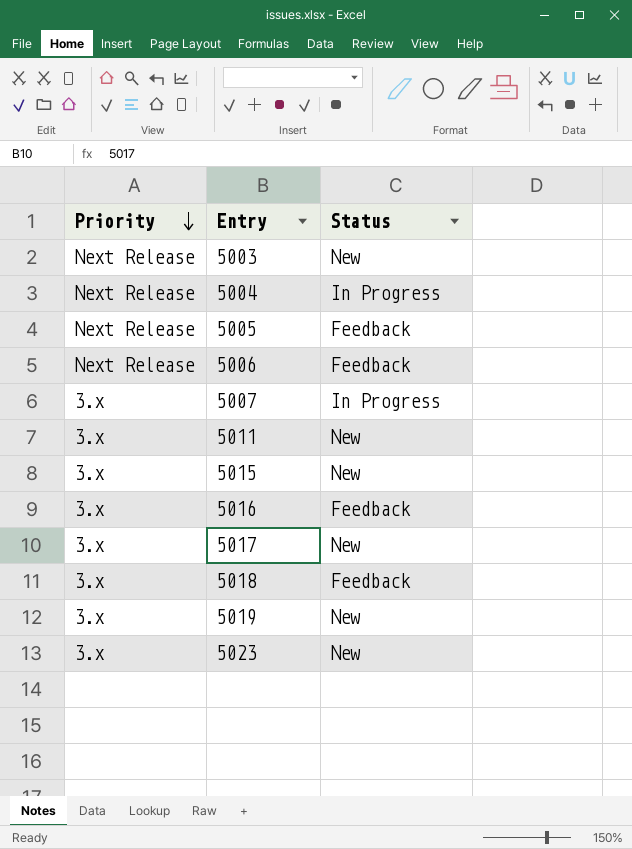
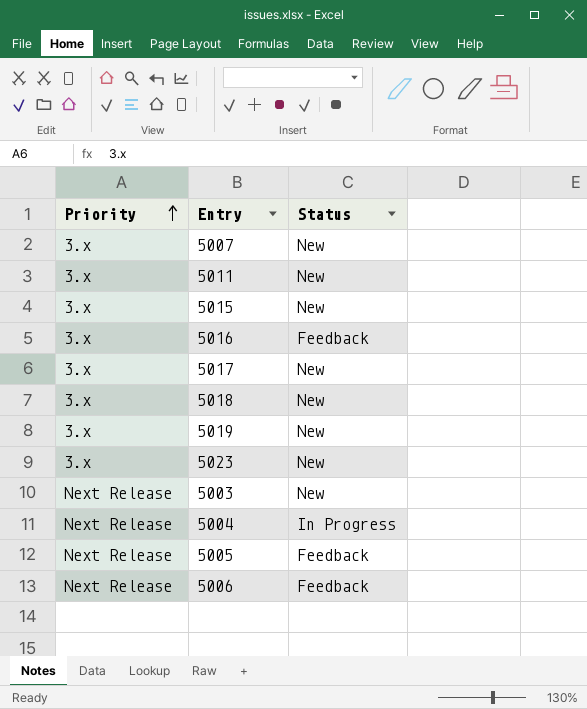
row order: Priority descending -> Priority ascending
5007 | Status: In Progress -> New
5018 | Status: Feedback -> New

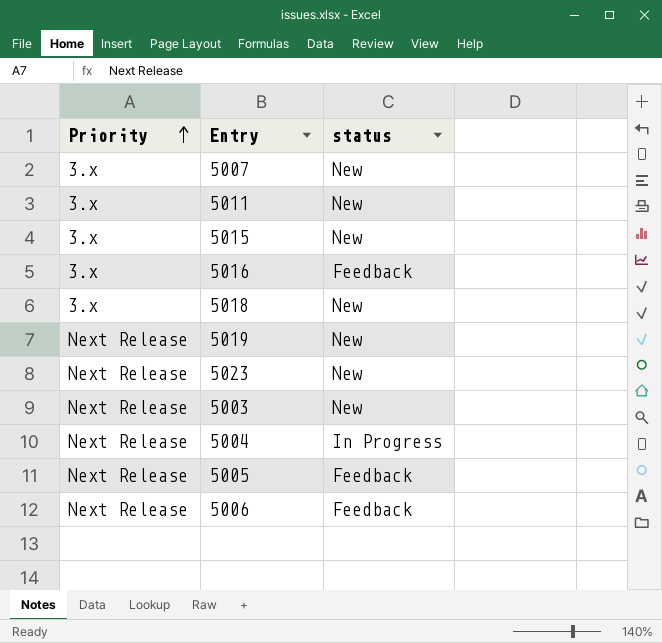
column name: Status -> status
row 5017: 3.x | New -> none
5019 | Priority: 3.x -> Next Release
5023 | Priority: 3.x -> Next Release

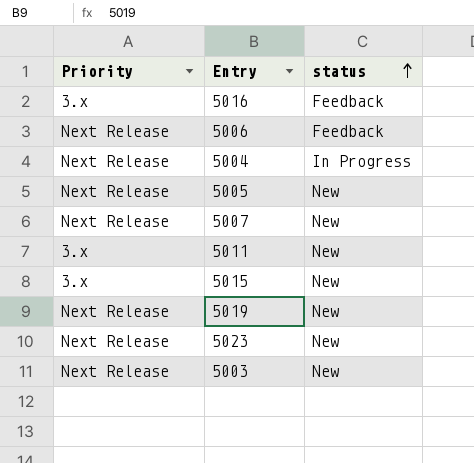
row order: Priority ascending -> status ascending
row 5018: 3.x | New -> none
5005 | status: Feedback -> New
5007 | Priority: 3.x -> Next Release

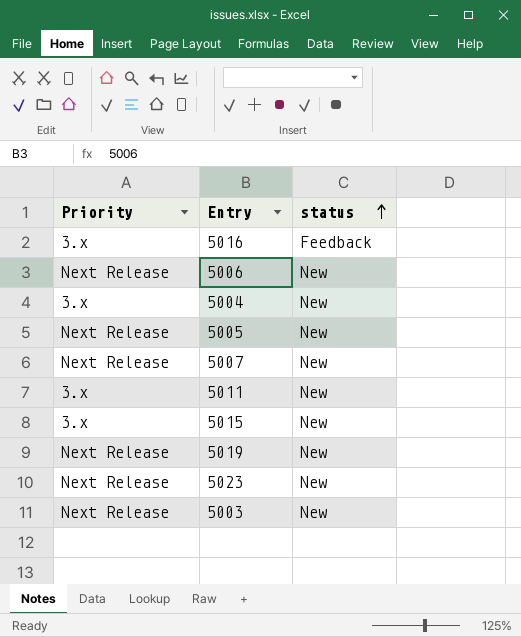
5006 | status: Feedback -> New
5004 | Priority: Next Release -> 3.x
5004 | status: In Progress -> New

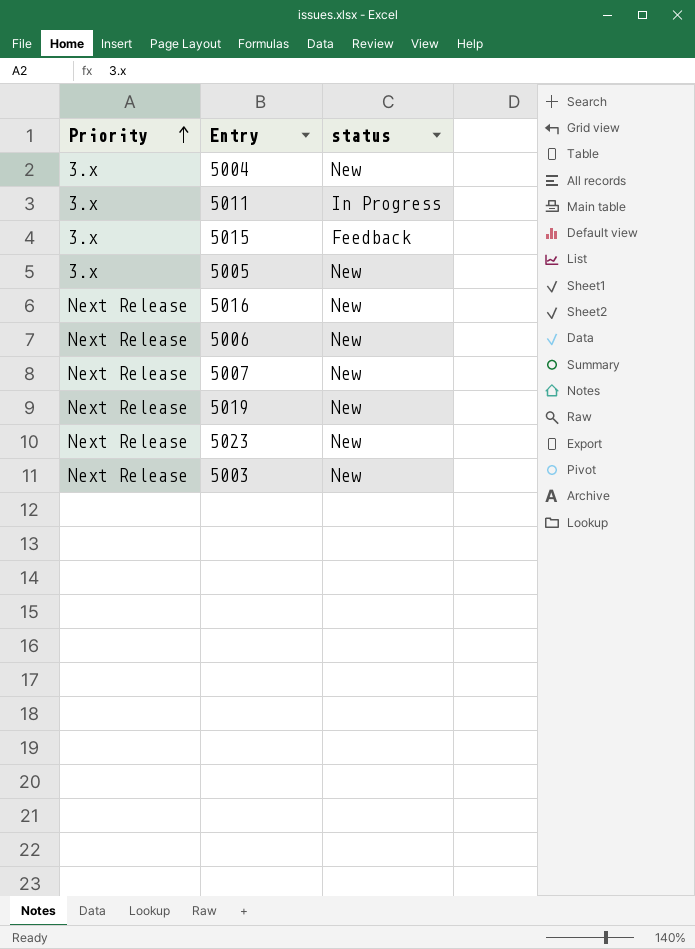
row order: status ascending -> Priority ascending
5011 | status: New -> In Progress
5015 | status: New -> Feedback
5005 | Priority: Next Release -> 3.x
5016 | Priority: 3.x -> Next Release
5016 | status: Feedback -> New

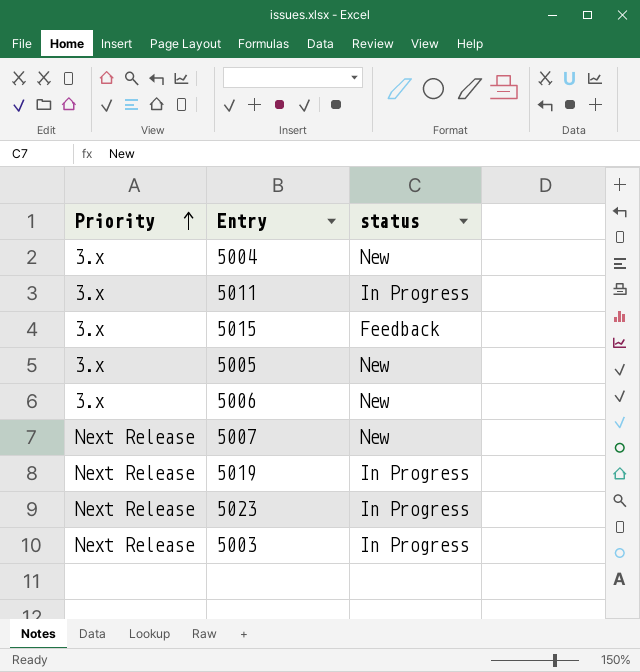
row 5016: Next Release | New -> none
5006 | Priority: Next Release -> 3.x
5019 | status: New -> In Progress
5023 | status: New -> In Progress
5003 | status: New -> In Progress

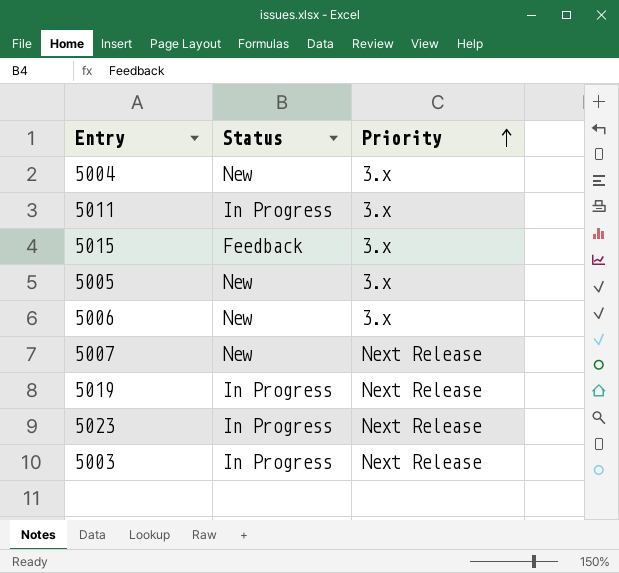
column name: status -> Status
column Priority | position: 1 -> 3

